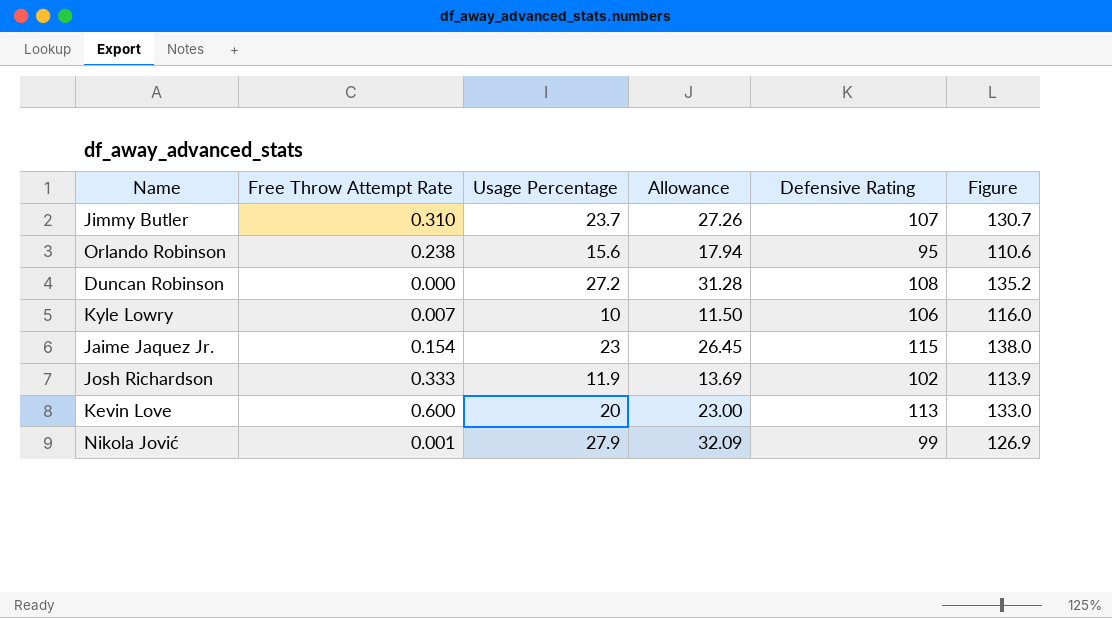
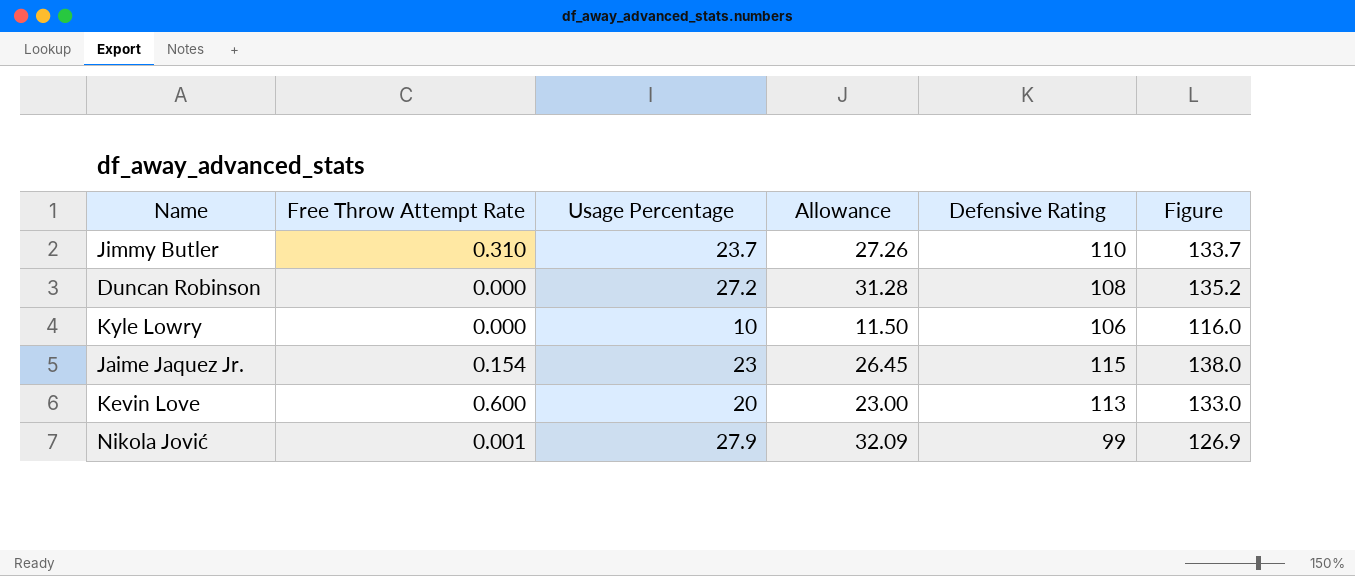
row Orlando Robinson: 0.238 | 15.6 | 17.94 | 95 | 110.6 -> none
row Josh Richardson: 0.333 | 11.9 | 13.69 | 102 | 113.9 -> none
Jimmy Butler | Defensive Rating: 107 -> 110
Jimmy Butler | Figure: 130.7 -> 133.7
Kyle Lowry | Free Throw Attempt Rate: 0.007 -> 0.000

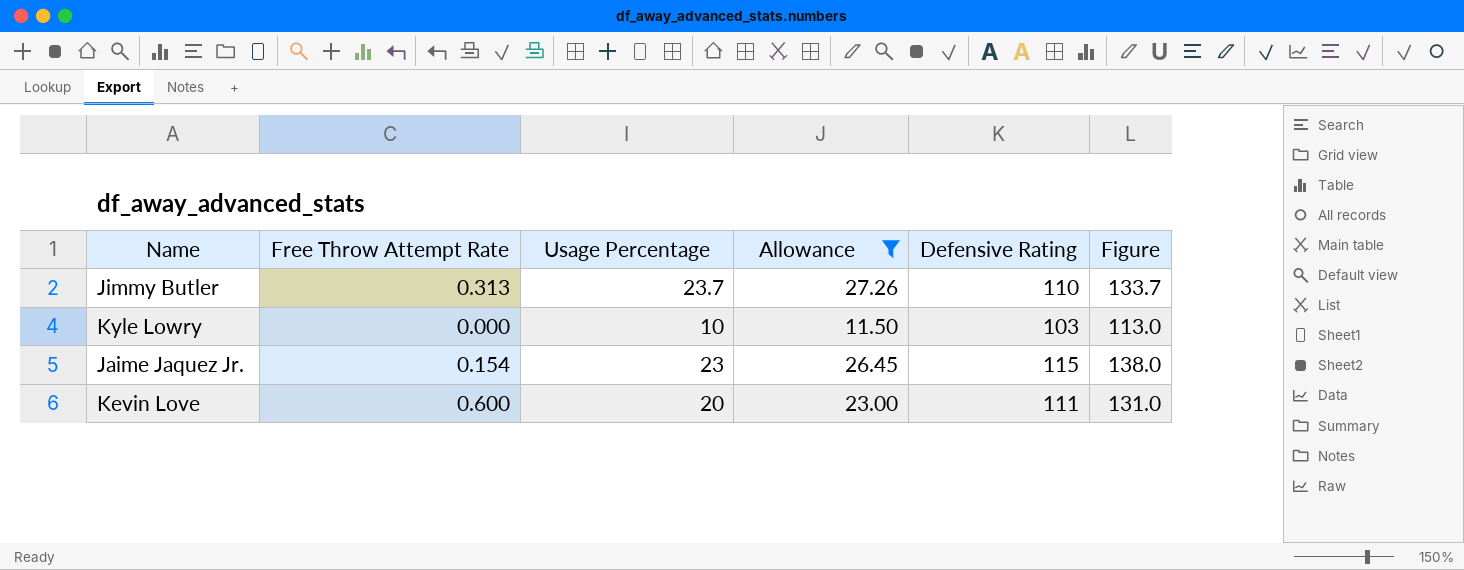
filter: none -> Allowance <= 27.26
Jimmy Butler | Free Throw Attempt Rate: 0.310 -> 0.313
Kyle Lowry | Defensive Rating: 106 -> 103
Kyle Lowry | Figure: 116.0 -> 113.0
Kevin Love | Defensive Rating: 113 -> 111
Kevin Love | Figure: 133.0 -> 131.0

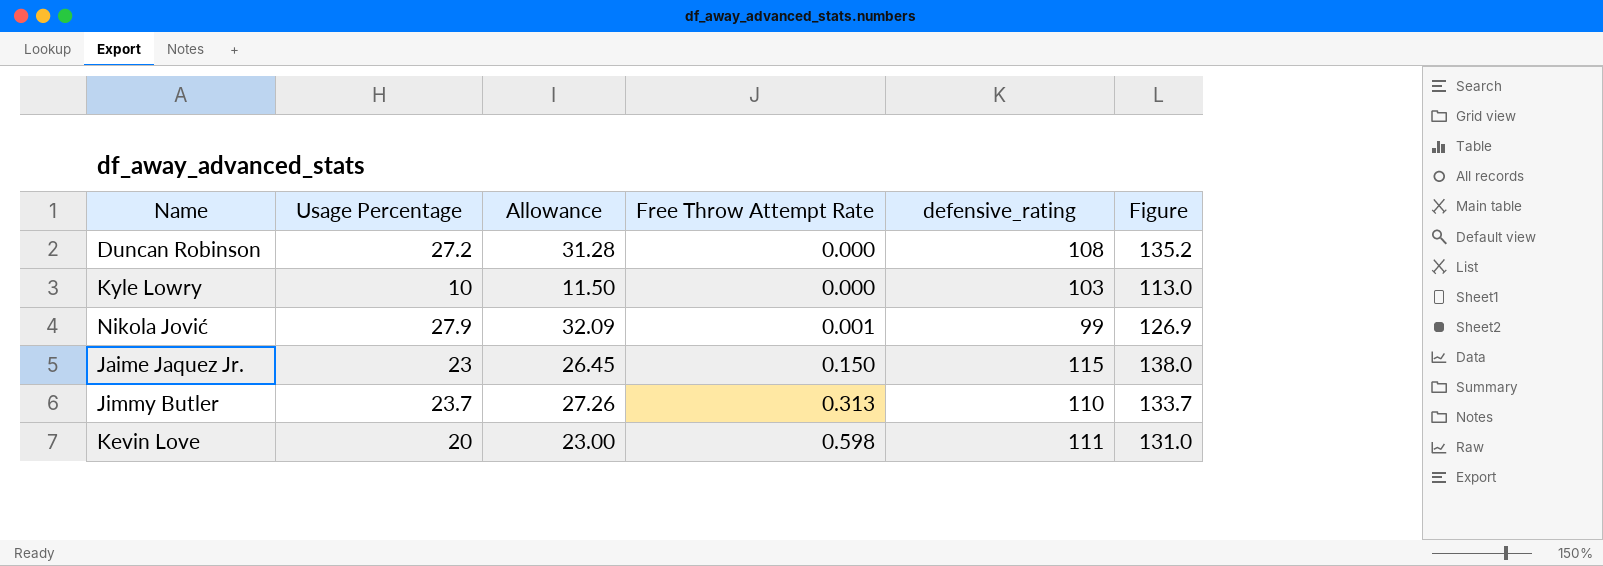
filter: Allowance <= 27.26 -> none
row order: none -> Free Throw Attempt Rate ascending
column Free Throw Attempt Rate | position: 2 -> 4
column name: Defensive Rating -> defensive_rating
Jaime Jaquez Jr. | Free Throw Attempt Rate: 0.154 -> 0.150
Kevin Love | Free Throw Attempt Rate: 0.600 -> 0.598

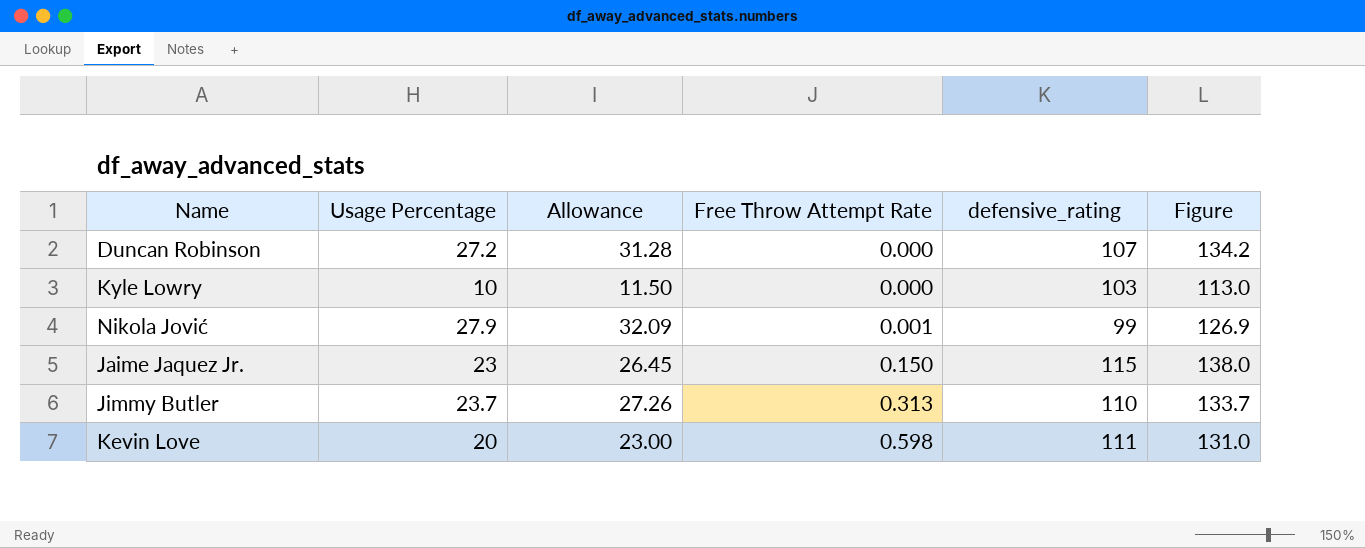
Duncan Robinson | defensive_rating: 108 -> 107
Duncan Robinson | Figure: 135.2 -> 134.2

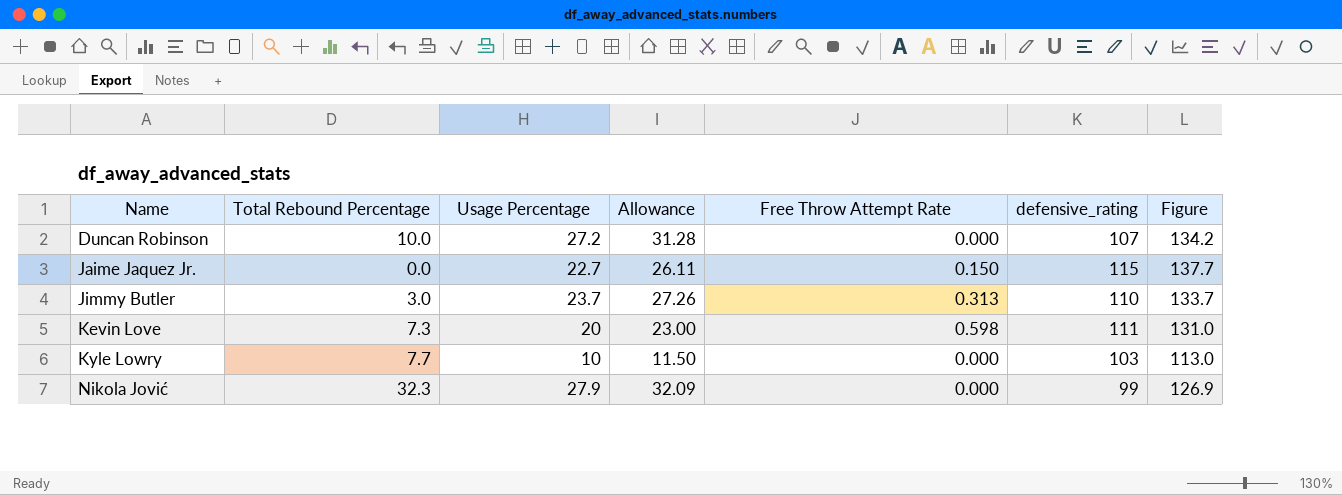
row order: Free Throw Attempt Rate ascending -> Name ascending
column Total Rebound Percentage | position: none -> 2
Jaime Jaquez Jr. | Usage Percentage: 23 -> 22.7
Jaime Jaquez Jr. | Allowance: 26.45 -> 26.11
Jaime Jaquez Jr. | Figure: 138.0 -> 137.7
Nikola Jović | Free Throw Attempt Rate: 0.001 -> 0.000

